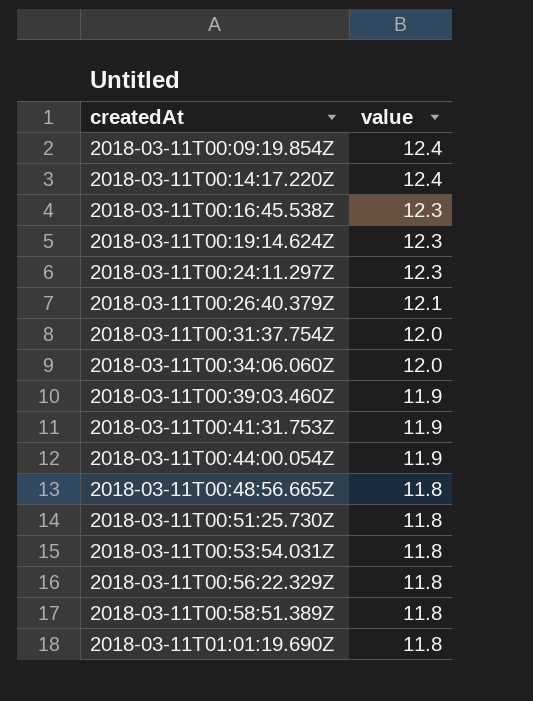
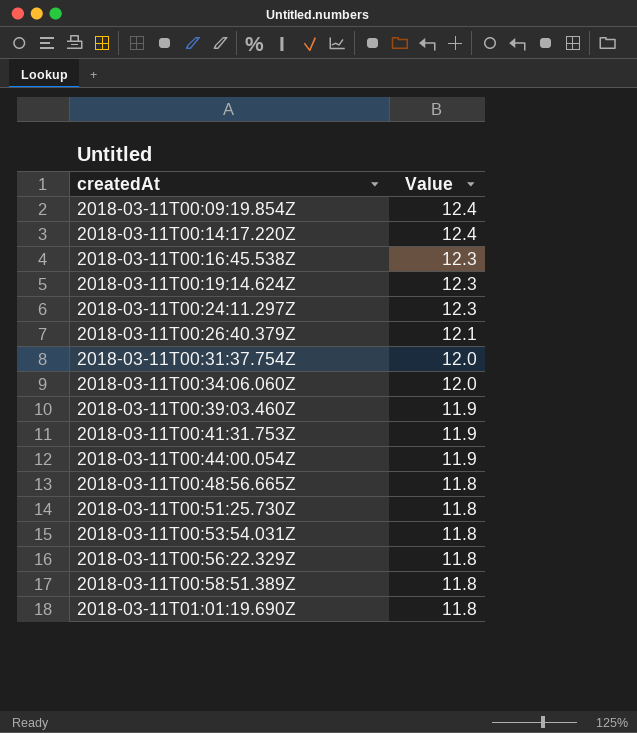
column name: value -> Value

